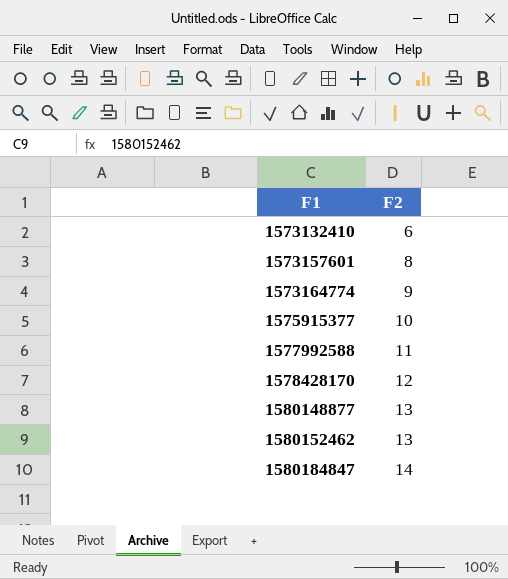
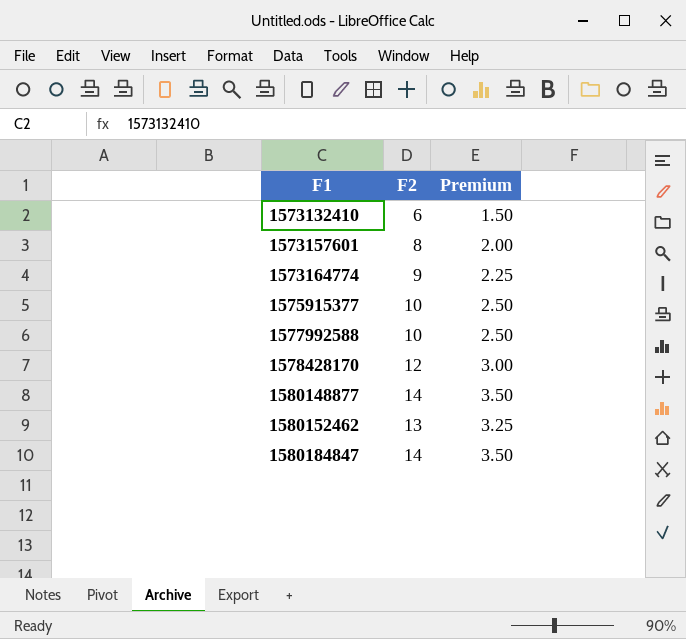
column Premium | formula: none -> [F2] * 0.25
1577992588 | F2: 11 -> 10
1580148877 | F2: 13 -> 14

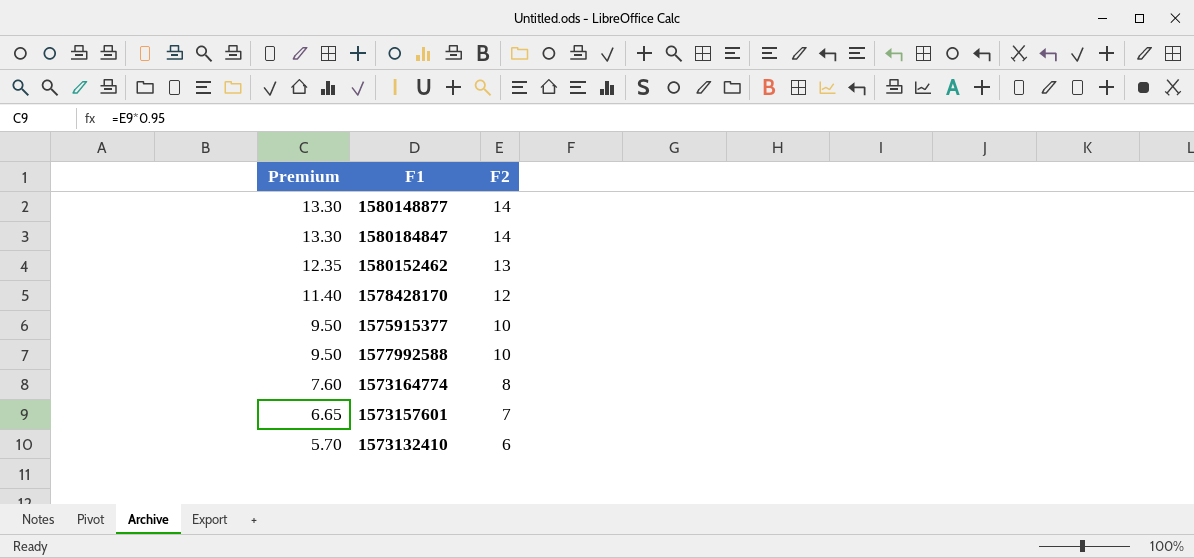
row order: F1 ascending -> Premium descending
column Premium | formula: [F2] * 0.25 -> [F2] * 0.95
column Premium | position: 3 -> 1
1573164774 | F2: 9 -> 8
1573157601 | F2: 8 -> 7

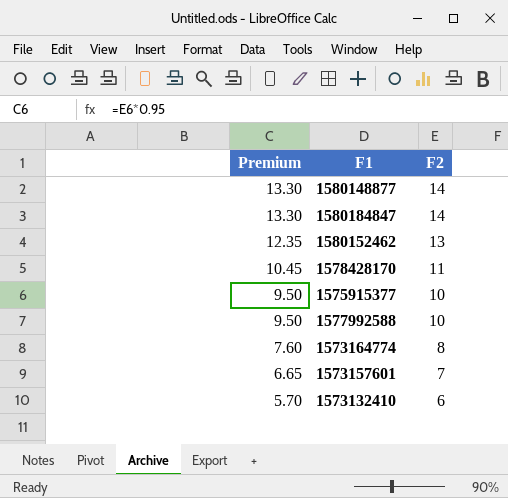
1578428170 | Premium: 11.40 -> 10.45
1578428170 | F2: 12 -> 11

